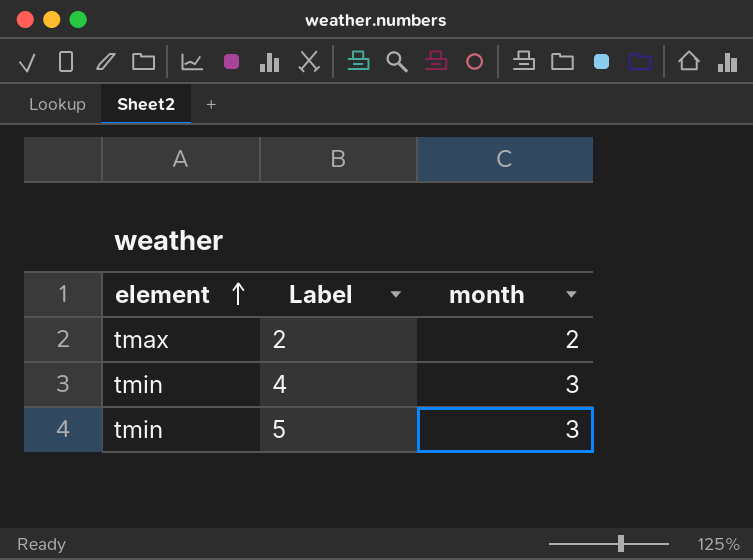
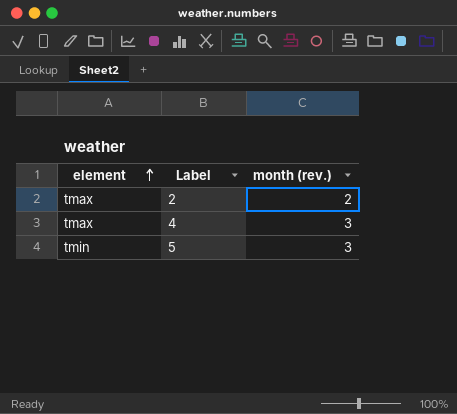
column name: month -> month (rev.)
4 | element: tmin -> tmax

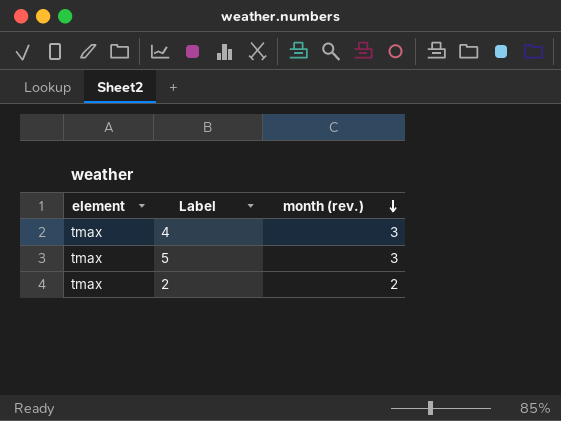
row order: element ascending -> month (rev.) descending
5 | element: tmin -> tmax

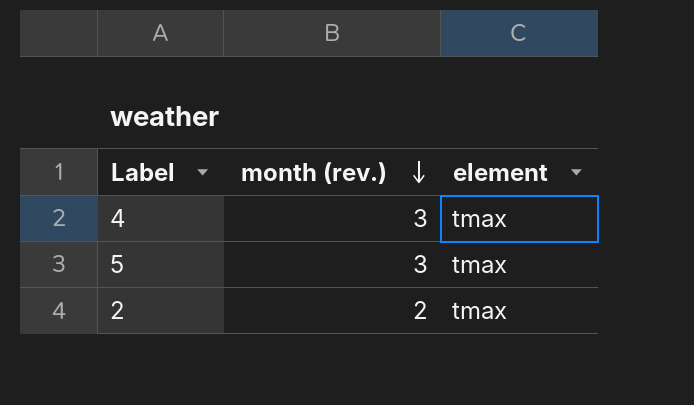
column element | position: 1 -> 3

